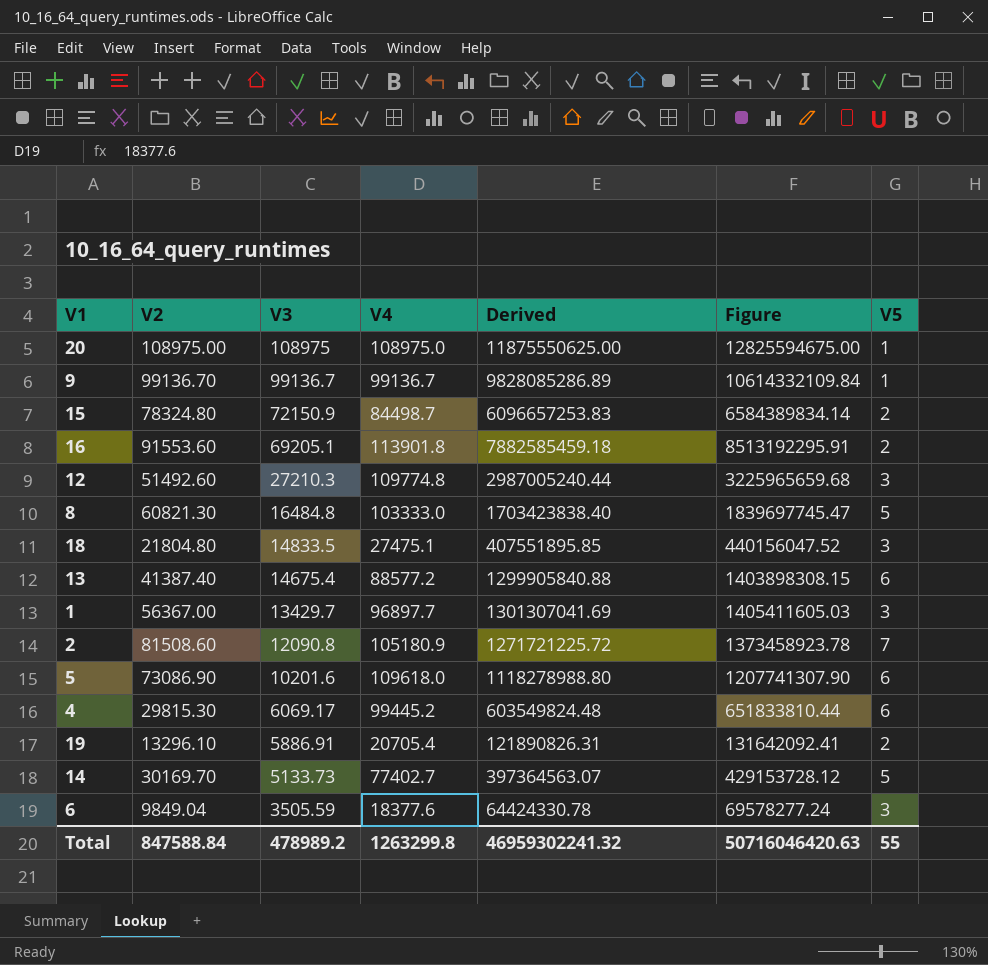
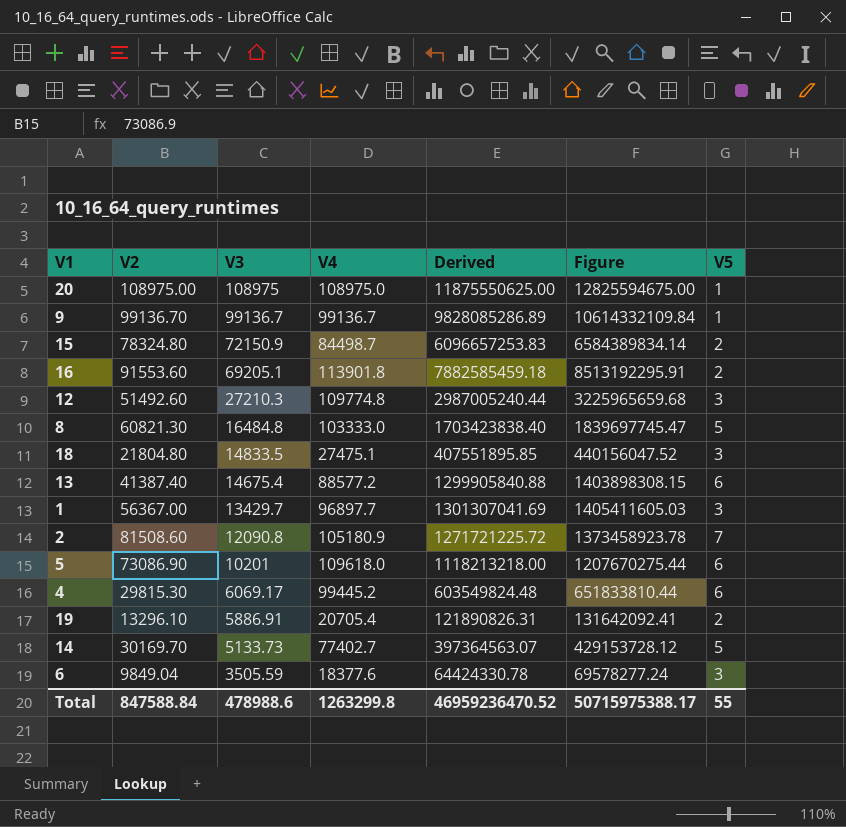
5 | V3: 10201.6 -> 10201
5 | Derived: 1118278988.80 -> 1118213218.00
5 | Figure: 1207741307.90 -> 1207670275.44
Total | V3: 478989.2 -> 478988.6
Total | Derived: 46959302241.32 -> 46959236470.52
Total | Figure: 50716046420.63 -> 50715975388.17

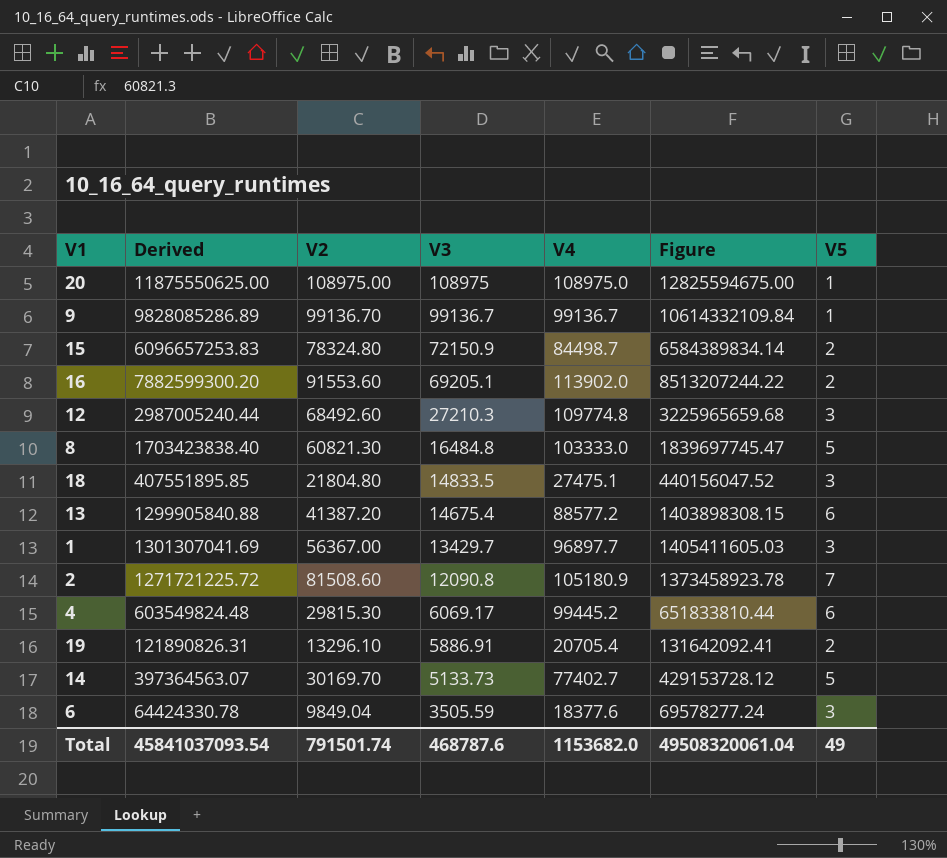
column Derived | position: 5 -> 2
row 5: 73086.90 | 10201 | 109618.0 | 1118213218.00 | 1207670275.44 | 6 -> none
16 | Derived: 7882585459.18 -> 7882599300.20
16 | V4: 113901.8 -> 113902.0
16 | Figure: 8513192295.91 -> 8513207244.22
12 | V2: 51492.60 -> 68492.60
13 | V2: 41387.40 -> 41387.20
Total | Derived: 46959236470.52 -> 45841037093.54
Total | V2: 847588.84 -> 791501.74
Total | V3: 478988.6 -> 468787.6
Total | V4: 1263299.8 -> 1153682.0
Total | Figure: 50715975388.17 -> 49508320061.04
Total | V5: 55 -> 49

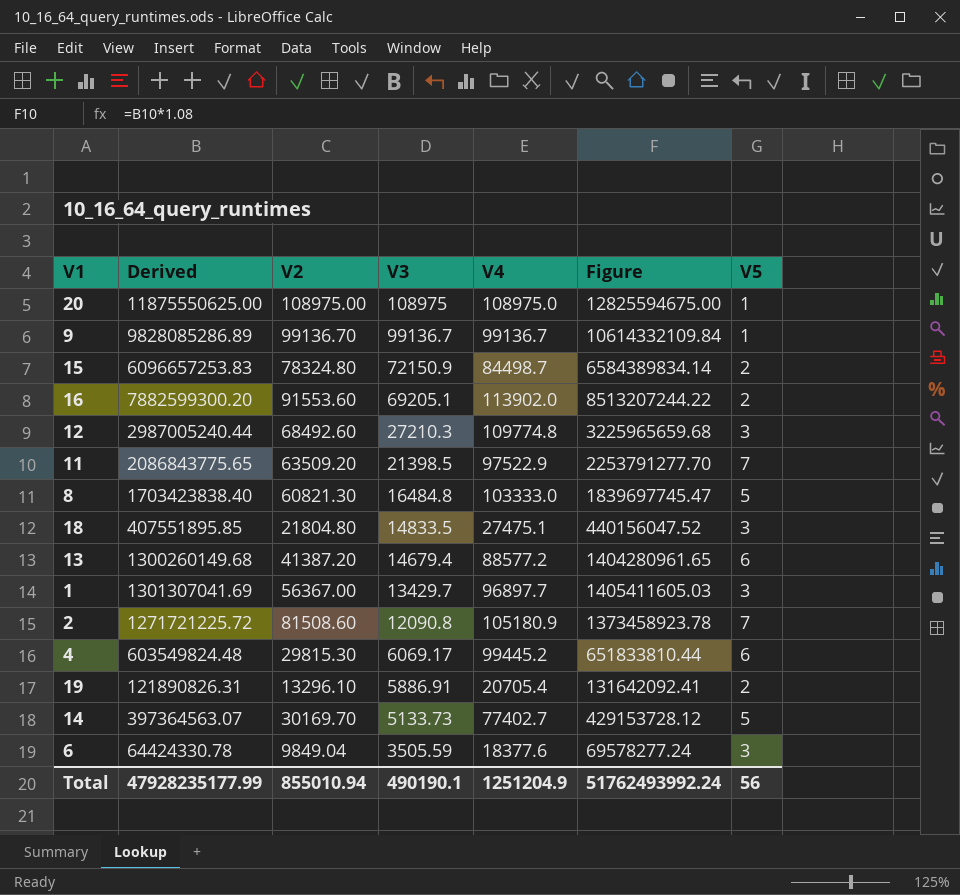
row 11: none -> 2086843775.65 | 63509.20 | 21398.5 | 97522.9 | 2253791277.70 | 7
13 | Derived: 1299905840.88 -> 1300260149.68
13 | V3: 14675.4 -> 14679.4
13 | Figure: 1403898308.15 -> 1404280961.65
Total | Derived: 45841037093.54 -> 47928235177.99
Total | V2: 791501.74 -> 855010.94
Total | V3: 468787.6 -> 490190.1
Total | V4: 1153682.0 -> 1251204.9
Total | Figure: 49508320061.04 -> 51762493992.24
Total | V5: 49 -> 56

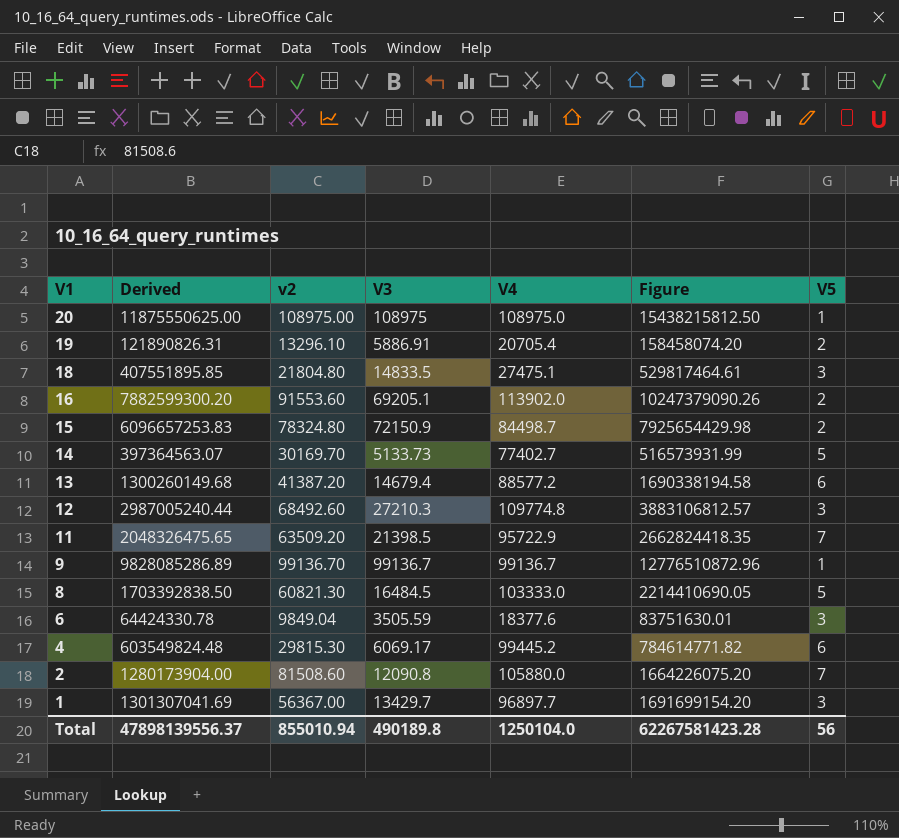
row order: V3 descending -> V1 descending
column name: V2 -> v2
column Figure | formula: [Derived] * 1.08 -> [Derived] * 1.3
11 | Derived: 2086843775.65 -> 2048326475.65
11 | V4: 97522.9 -> 95722.9
8 | Derived: 1703423838.40 -> 1703392838.50
8 | V3: 16484.8 -> 16484.5
2 | Derived: 1271721225.72 -> 1280173904.00
2 | V4: 105180.9 -> 105880.0
Total | Derived: 47928235177.99 -> 47898139556.37
Total | V3: 490190.1 -> 490189.8
Total | V4: 1251204.9 -> 1250104.0
Total | Figure: 51762493992.24 -> 62267581423.28

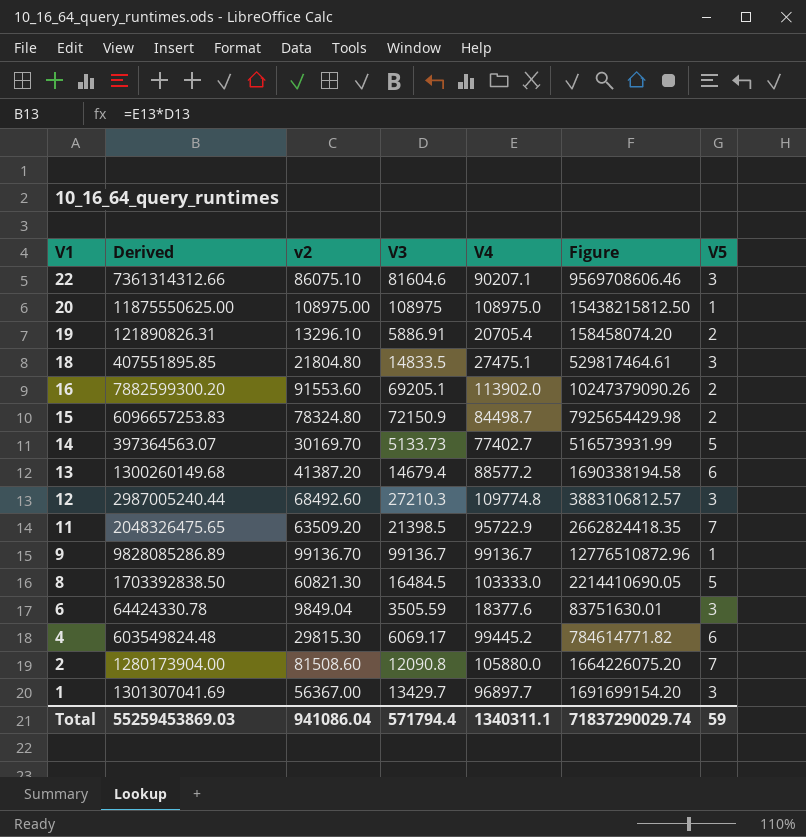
row 22: none -> 7361314312.66 | 86075.10 | 81604.6 | 90207.1 | 9569708606.46 | 3
Total | Derived: 47898139556.37 -> 55259453869.03
Total | v2: 855010.94 -> 941086.04
Total | V3: 490189.8 -> 571794.4
Total | V4: 1250104.0 -> 1340311.1
Total | Figure: 62267581423.28 -> 71837290029.74
Total | V5: 56 -> 59

